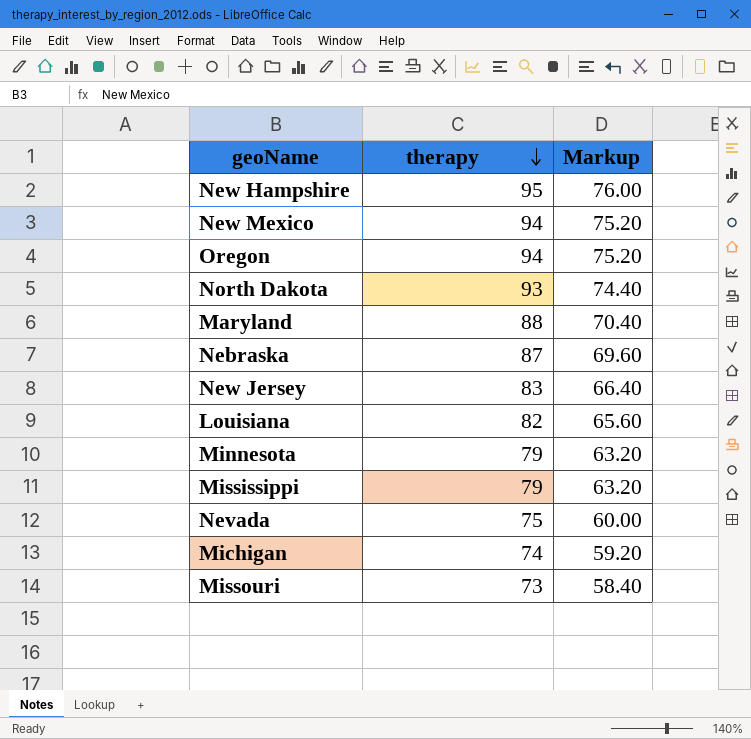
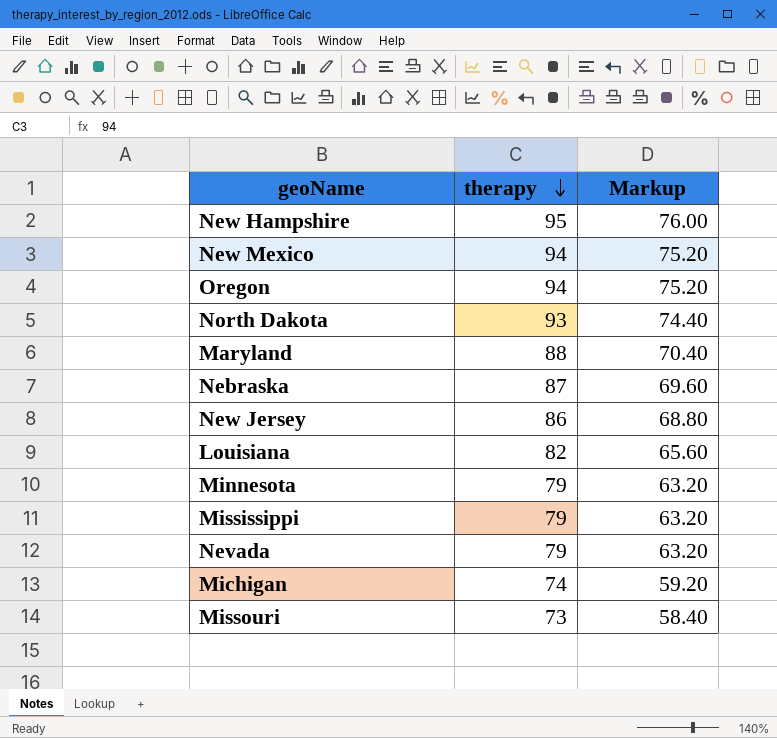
New Jersey | therapy: 83 -> 86
New Jersey | Markup: 66.40 -> 68.80
Nevada | therapy: 75 -> 79
Nevada | Markup: 60.00 -> 63.20

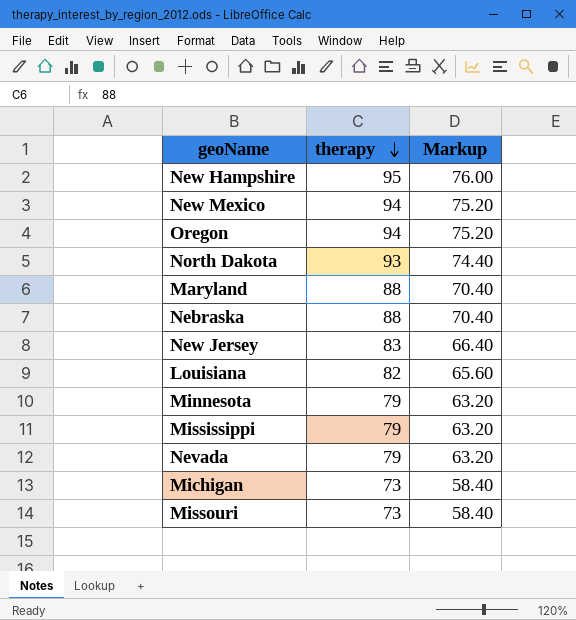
Nebraska | therapy: 87 -> 88
Nebraska | Markup: 69.60 -> 70.40
New Jersey | therapy: 86 -> 83
New Jersey | Markup: 68.80 -> 66.40
Michigan | therapy: 74 -> 73
Michigan | Markup: 59.20 -> 58.40

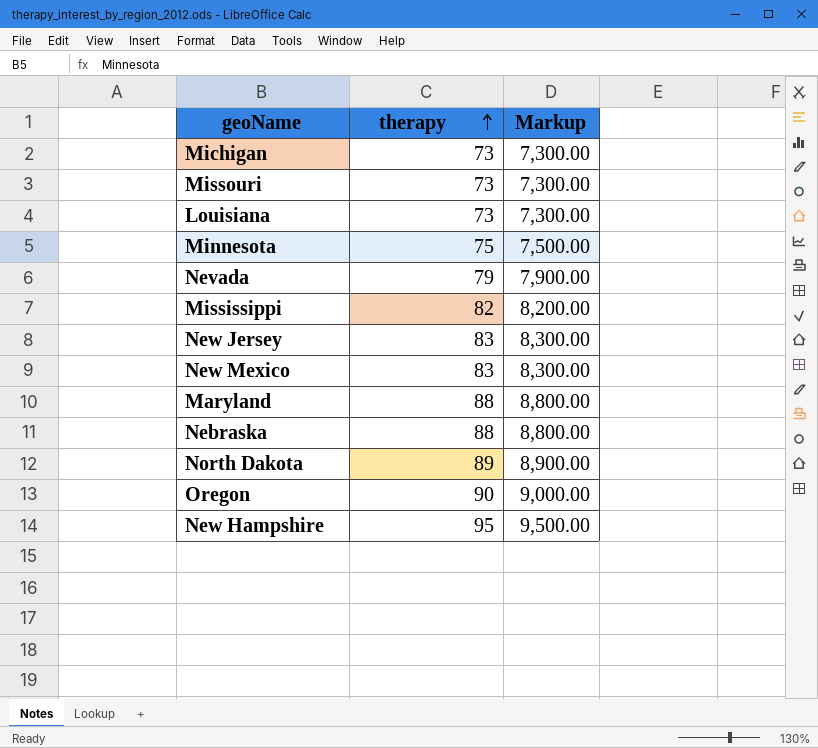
row order: therapy descending -> therapy ascending
column Markup | formula: [therapy] * 0.8 -> [therapy] * 100
Louisiana | therapy: 82 -> 73
Minnesota | therapy: 79 -> 75
Mississippi | therapy: 79 -> 82
New Mexico | therapy: 94 -> 83
North Dakota | therapy: 93 -> 89
Oregon | therapy: 94 -> 90

